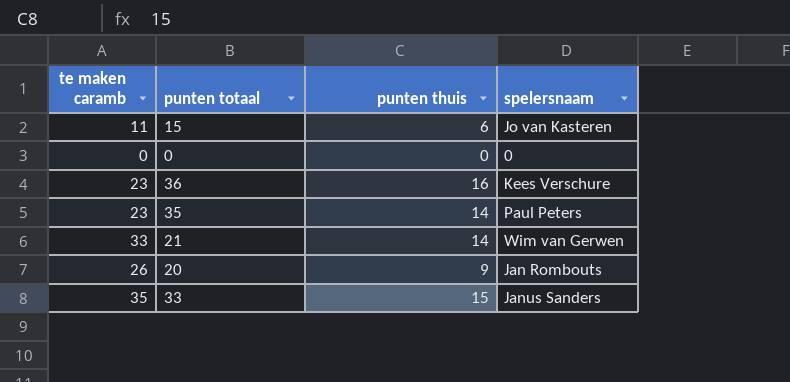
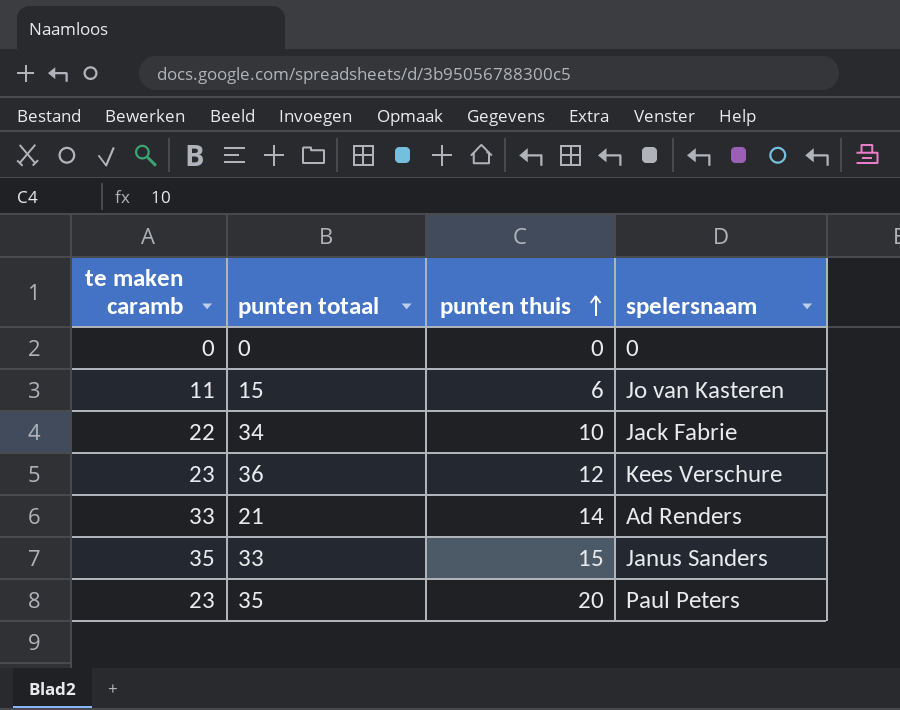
row order: none -> punten thuis ascending
row 20: 26 | 9 | Jan Rombouts -> none
row 34: none -> 22 | 10 | Jack Fabrie
36 | punten thuis: 16 -> 12
21 | spelersnaam: Wim van Gerwen -> Ad Renders
35 | punten thuis: 14 -> 20

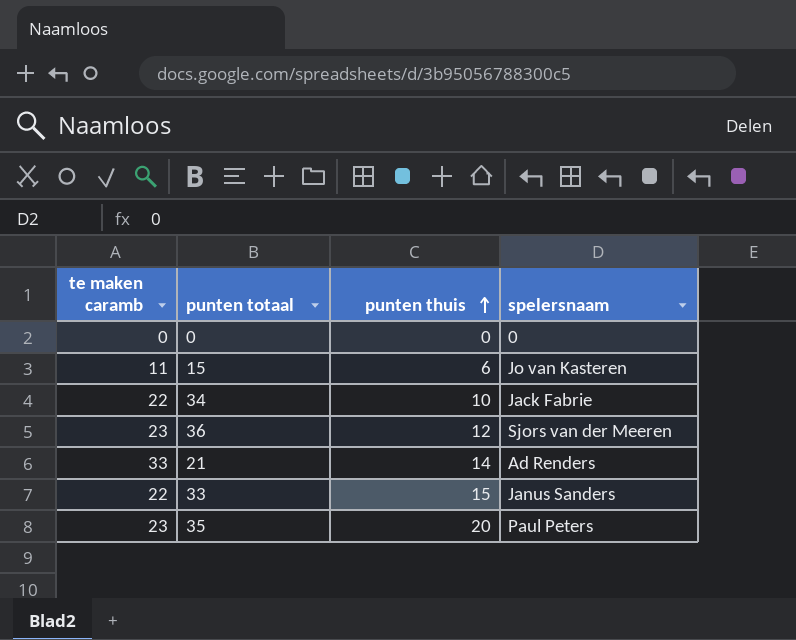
36 | spelersnaam: Kees Verschure -> Sjors van der Meeren
33 | te maken caramb: 35 -> 22

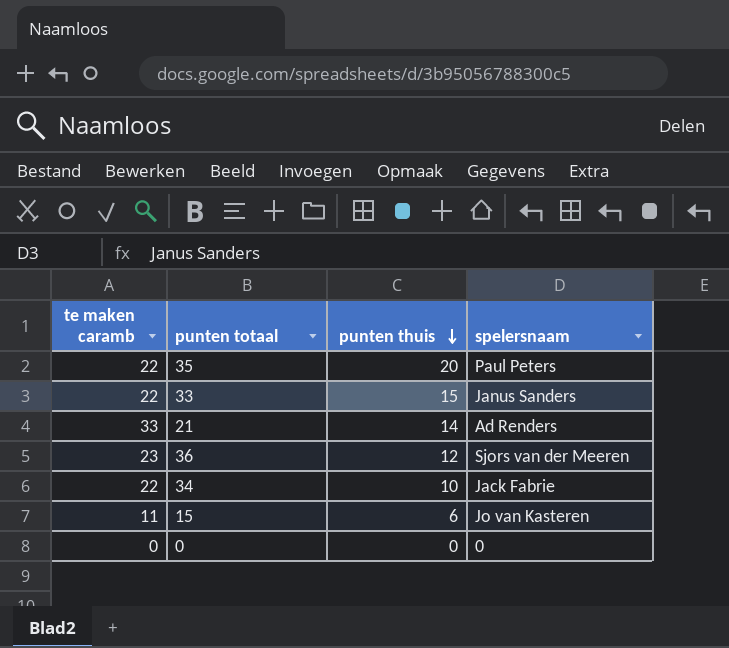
row order: punten thuis ascending -> punten thuis descending
35 | te maken caramb: 23 -> 22

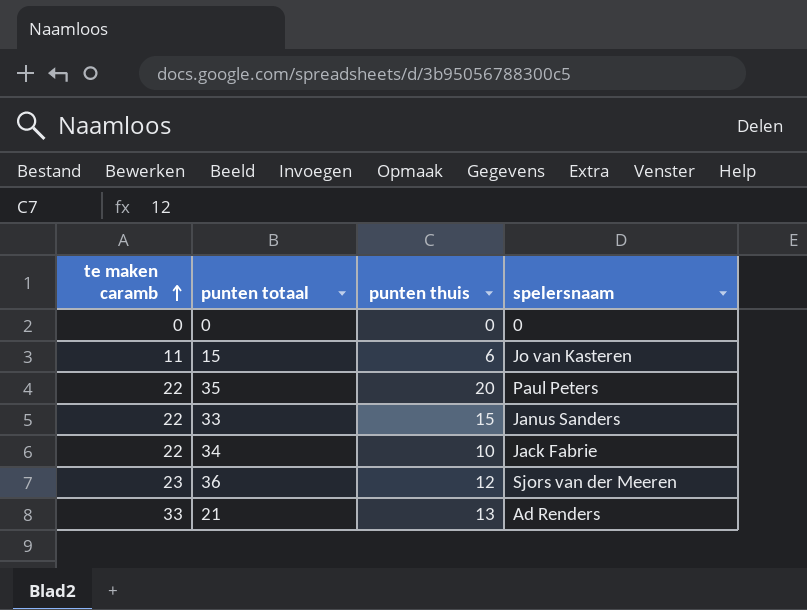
row order: punten thuis descending -> te maken caramb ascending
21 | punten thuis: 14 -> 13

